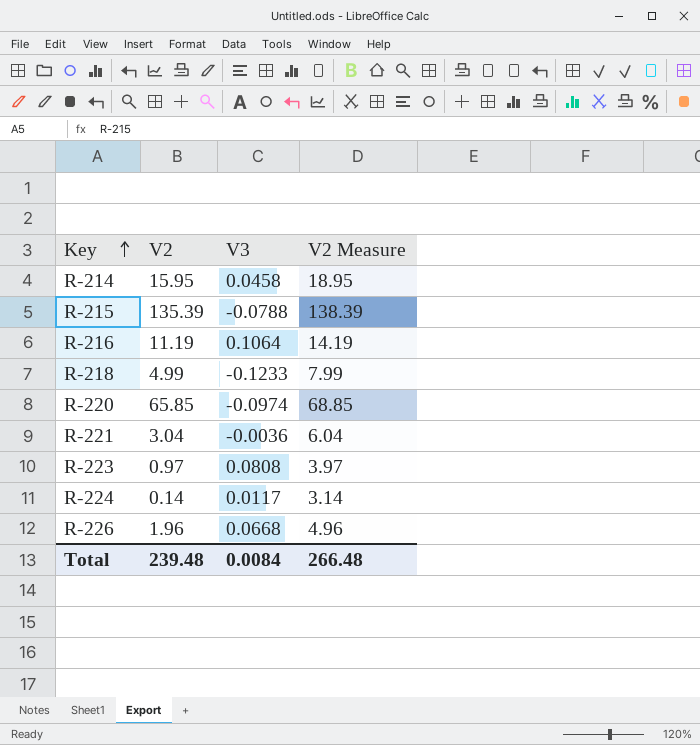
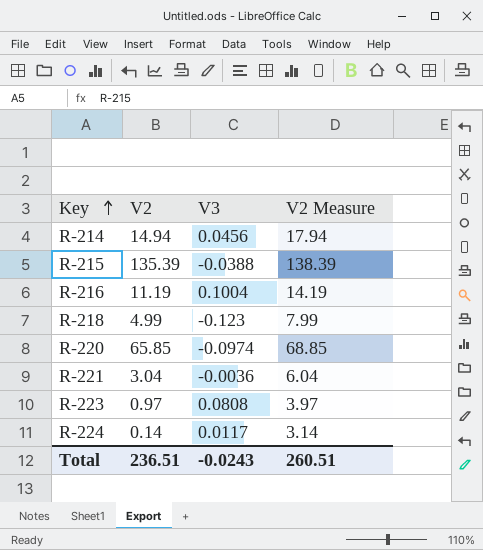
row R-226: 1.96 | 0.0668 | 4.96 -> none
R-214 | V2: 15.95 -> 14.94
R-214 | V3: 0.0458 -> 0.0456
R-214 | V2 Measure: 18.95 -> 17.94
R-215 | V3: -0.0788 -> -0.0388
R-216 | V3: 0.1064 -> 0.1004
R-218 | V3: -0.1233 -> -0.123
Total | V2: 239.48 -> 236.51
Total | V3: 0.0084 -> -0.0243
Total | V2 Measure: 266.48 -> 260.51

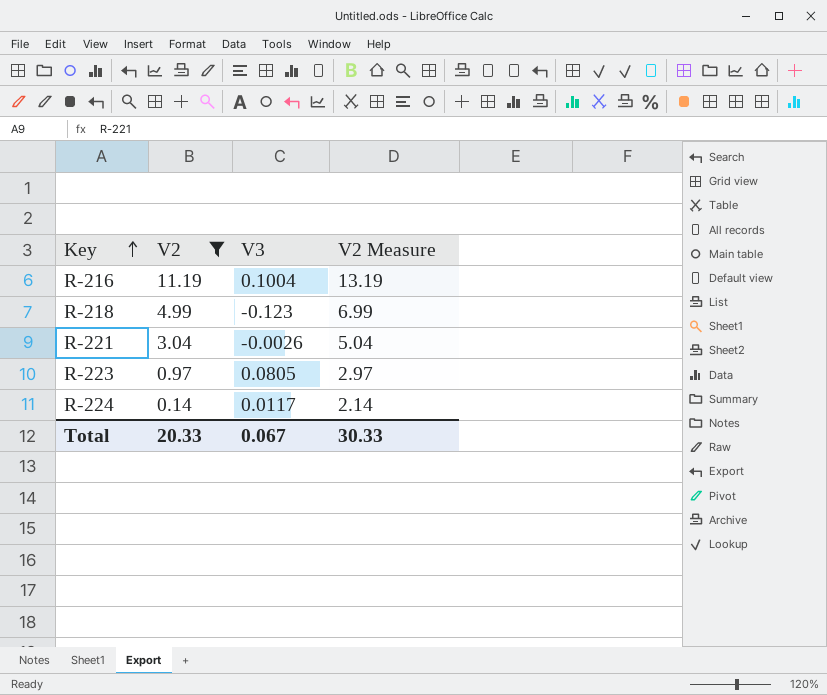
filter: none -> V2 <= 11.19
column V2 Measure | formula: [V2] + 3 -> [V2] + 2
R-221 | V3: -0.0036 -> -0.0026
R-223 | V3: 0.0808 -> 0.0805
Total | V2: 236.51 -> 20.33
Total | V3: -0.0243 -> 0.067
Total | V2 Measure: 260.51 -> 30.33

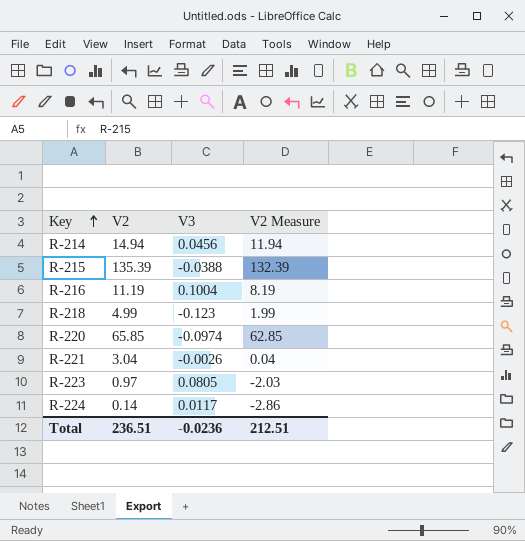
filter: V2 <= 11.19 -> none
column V2 Measure | formula: [V2] + 2 -> [V2] - 3
Total | V2: 20.33 -> 236.51
Total | V3: 0.067 -> -0.0236
Total | V2 Measure: 30.33 -> 212.51

